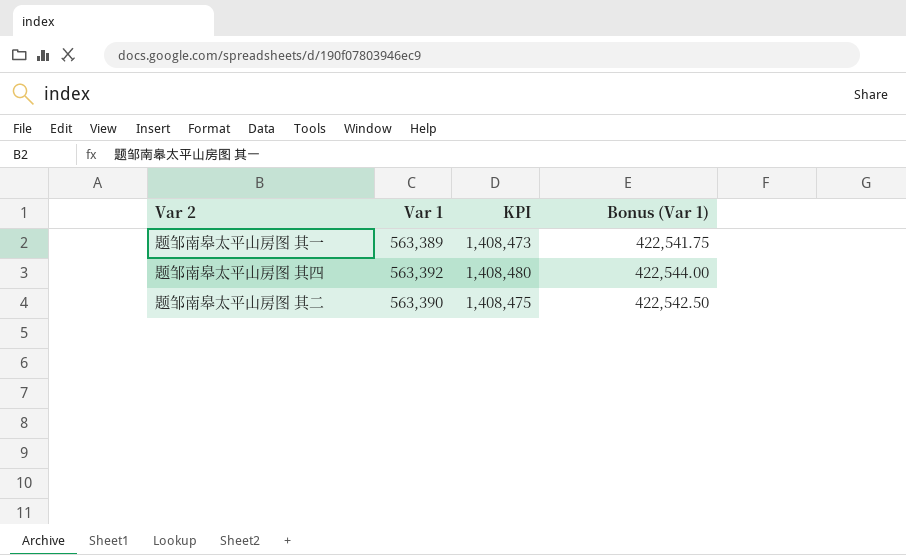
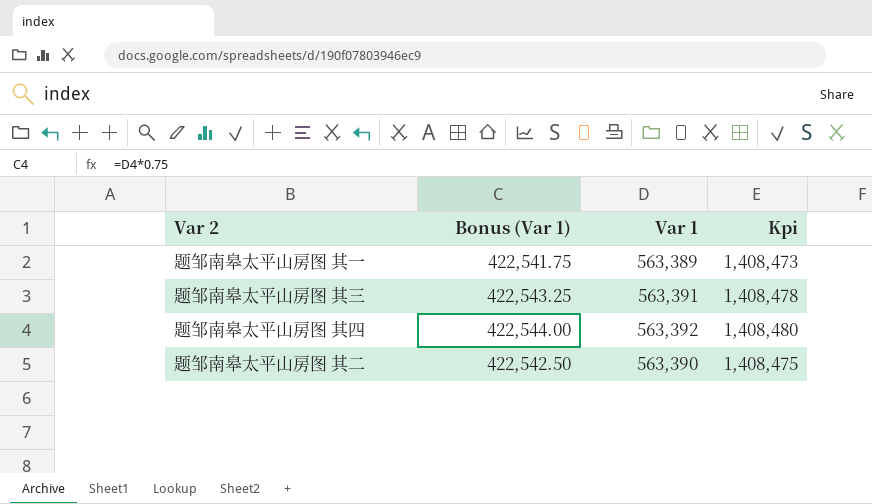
column Bonus (Var 1) | position: 4 -> 2
column name: KPI -> Kpi
row 题邹南皋太平山房图 其三: none -> 422,543.25 | 563,391 | 1,408,478

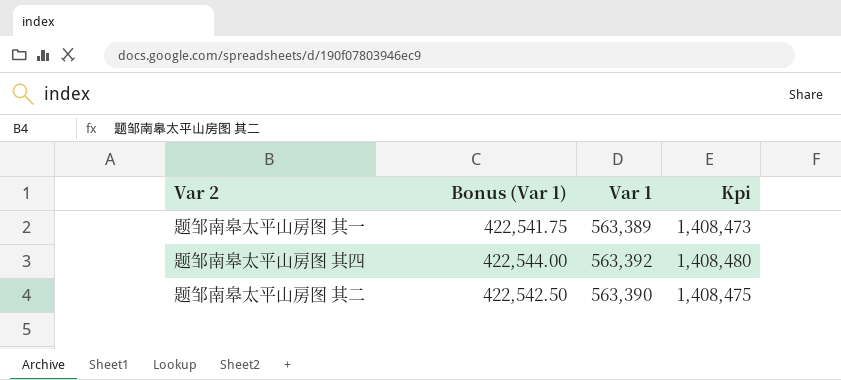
row 题邹南皋太平山房图 其三: 422,543.25 | 563,391 | 1,408,478 -> none

